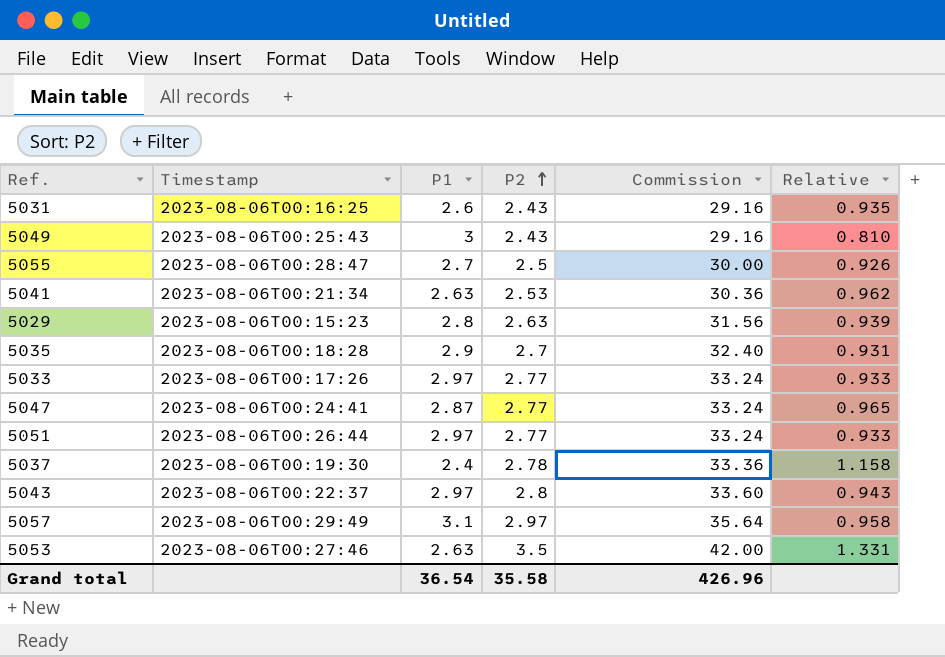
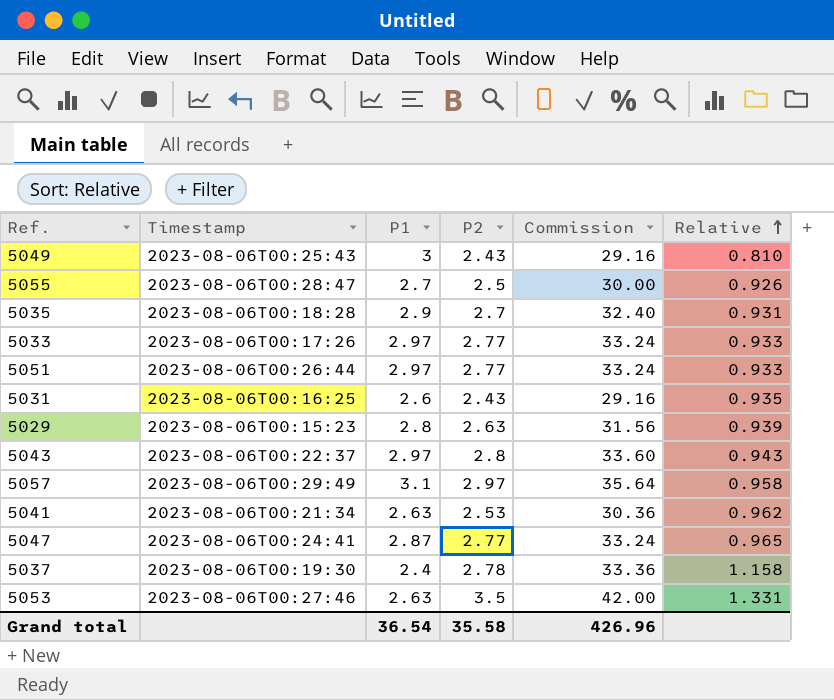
row order: P2 ascending -> Relative ascending

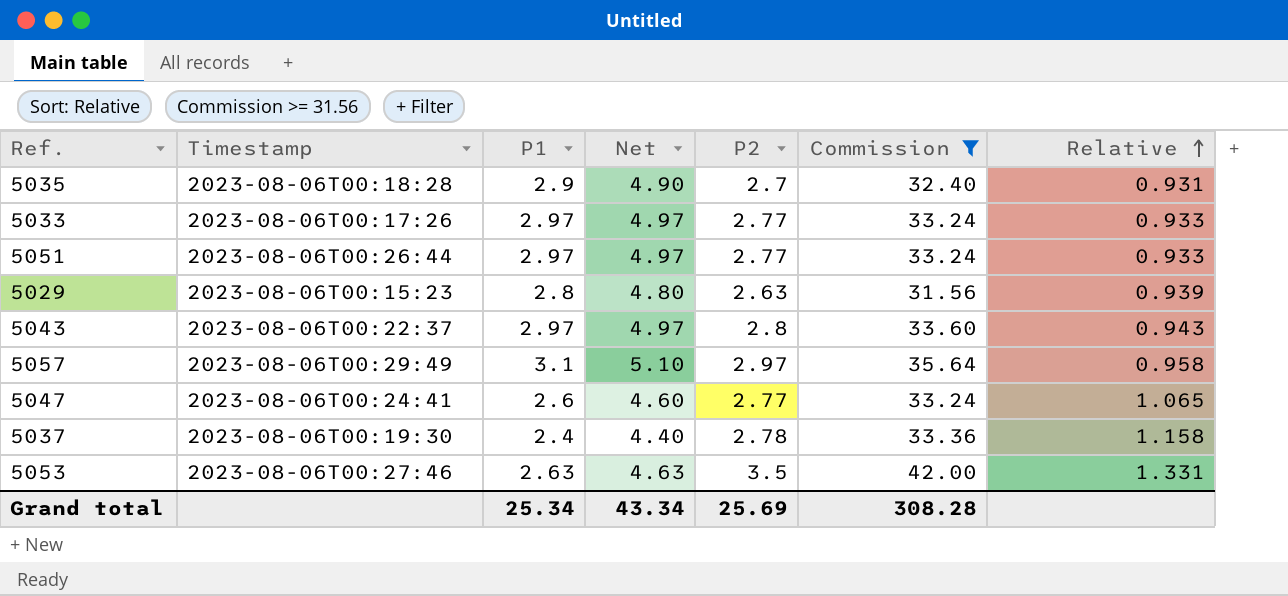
filter: none -> Commission >= 31.56
column Net | formula: none -> [P1] + 2
5047 | P1: 2.87 -> 2.6
5047 | Relative: 0.965 -> 1.065
Grand total | P1: 36.54 -> 25.34
Grand total | P2: 35.58 -> 25.69
Grand total | Commission: 426.96 -> 308.28

